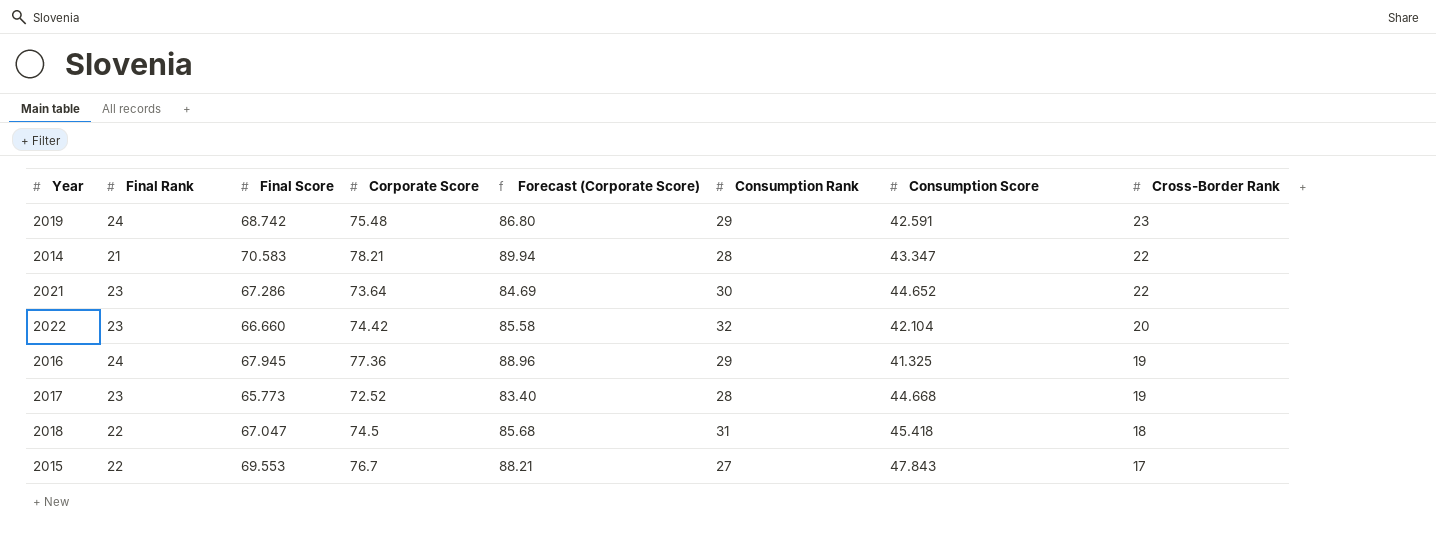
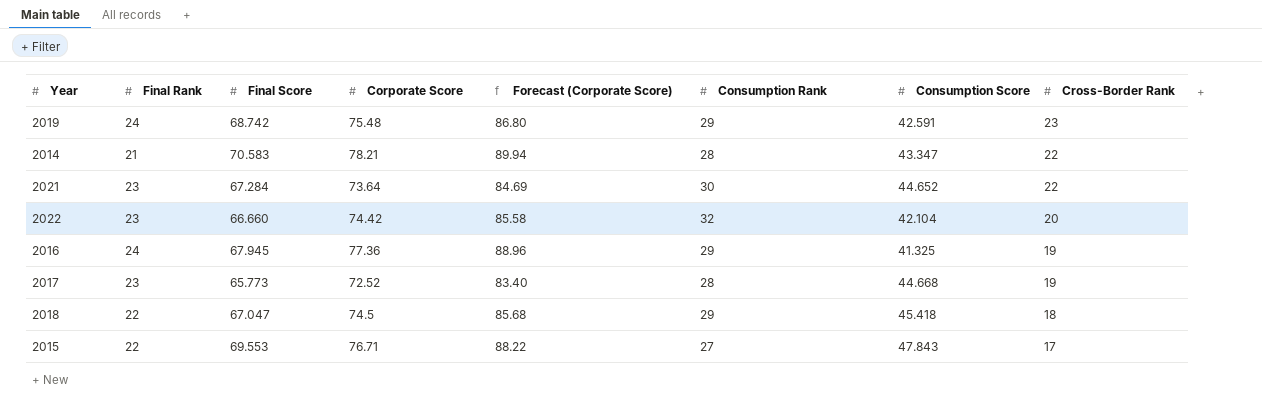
2021 | Final Score: 67.286 -> 67.284
2018 | Consumption Rank: 31 -> 29
2015 | Corporate Score: 76.7 -> 76.71
2015 | Forecast (Corporate Score): 88.21 -> 88.22

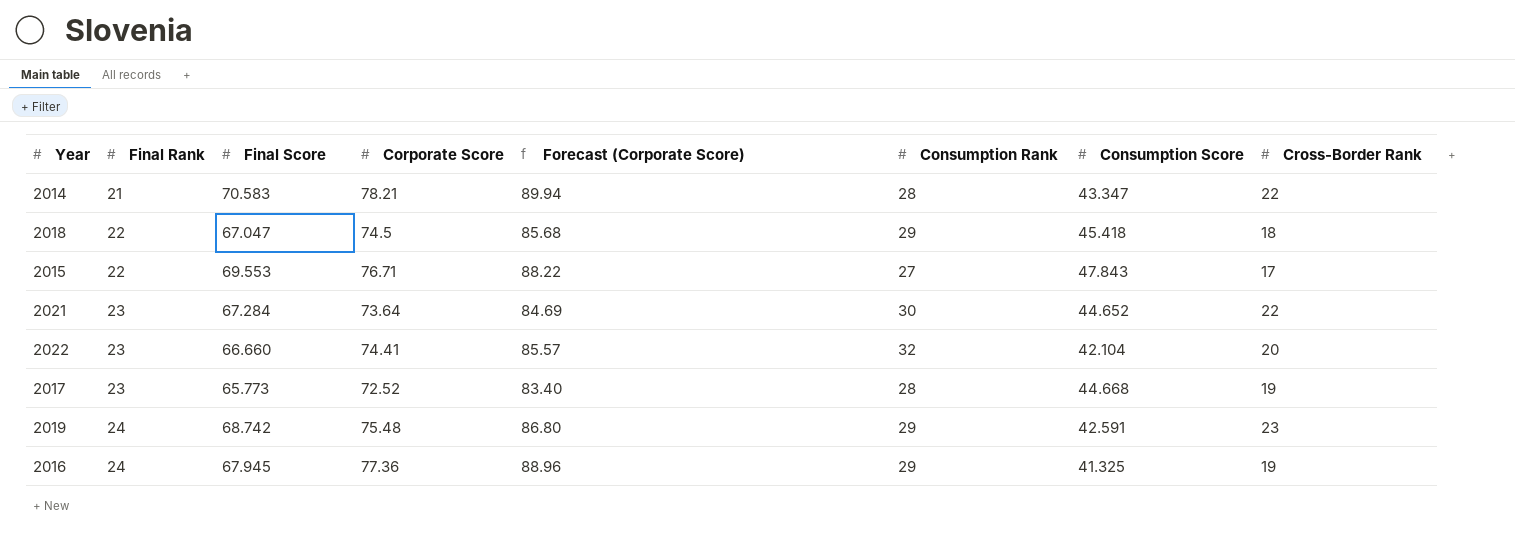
row order: Cross-Border Rank descending -> Final Rank ascending
2022 | Corporate Score: 74.42 -> 74.41
2022 | Forecast (Corporate Score): 85.58 -> 85.57

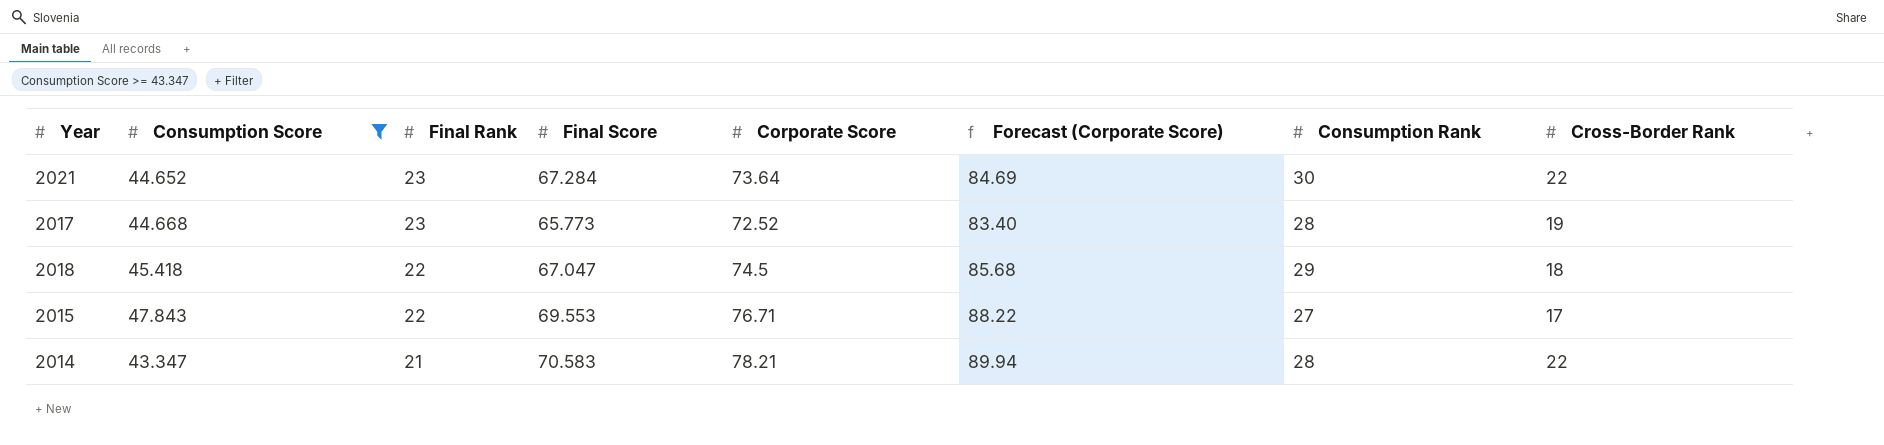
filter: none -> Consumption Score >= 43.347
row order: Final Rank ascending -> Final Rank descending
column Consumption Score | position: 7 -> 2

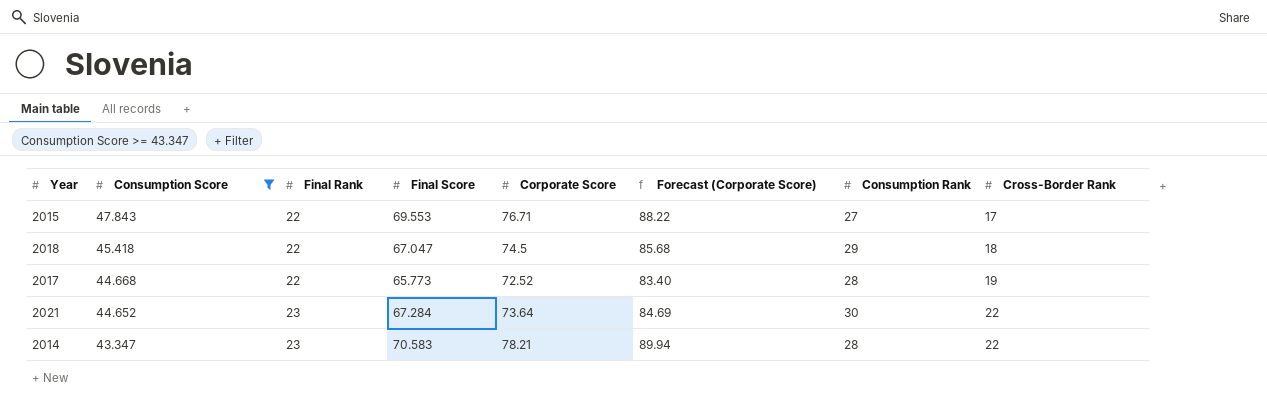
row order: Final Rank descending -> Consumption Score descending
2017 | Final Rank: 23 -> 22
2014 | Final Rank: 21 -> 23

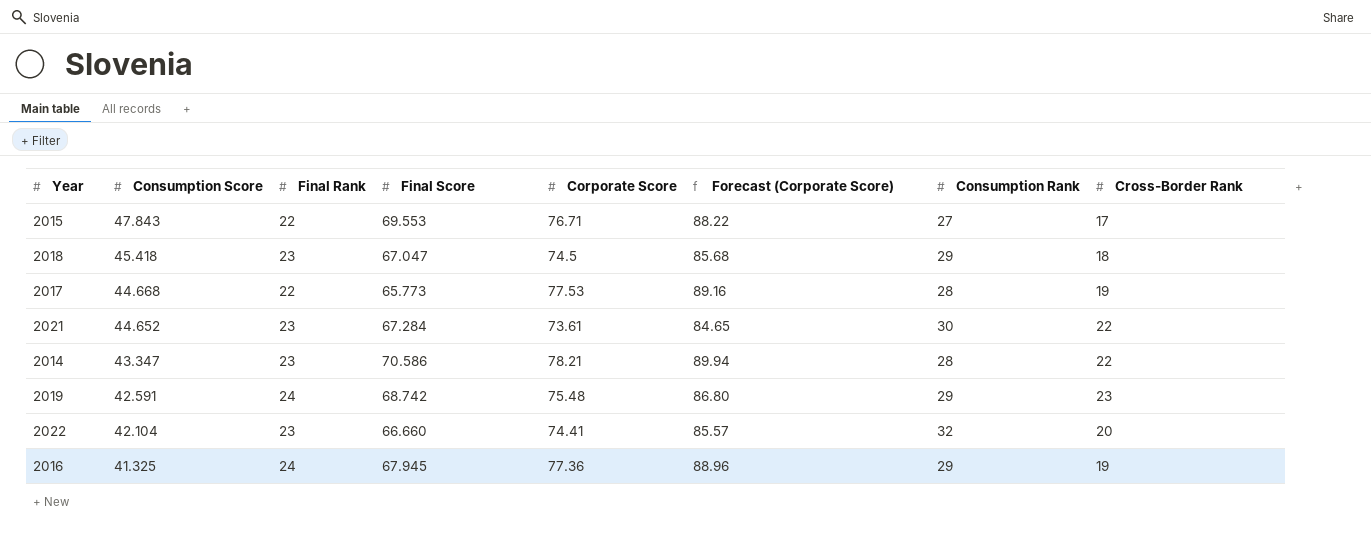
filter: Consumption Score >= 43.347 -> none
2018 | Final Rank: 22 -> 23
2017 | Corporate Score: 72.52 -> 77.53
2017 | Forecast (Corporate Score): 83.40 -> 89.16
2021 | Corporate Score: 73.64 -> 73.61
2021 | Forecast (Corporate Score): 84.69 -> 84.65
2014 | Final Score: 70.583 -> 70.586

